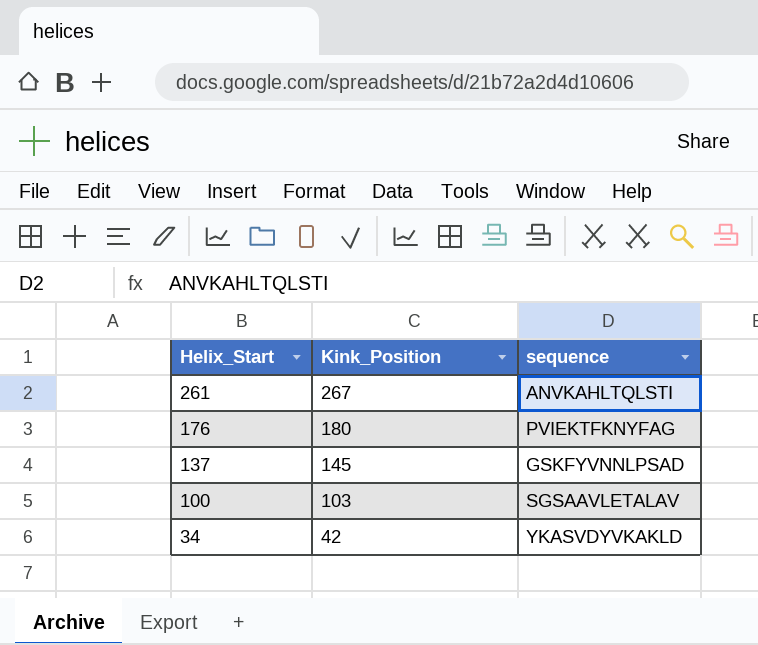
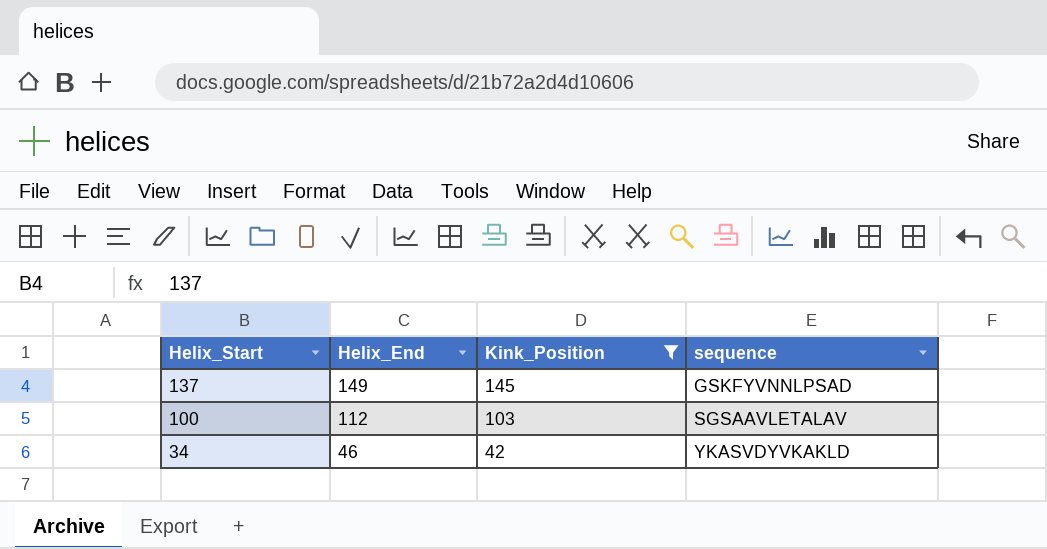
filter: none -> Kink_Position <= 145
column Helix_End | position: none -> 2

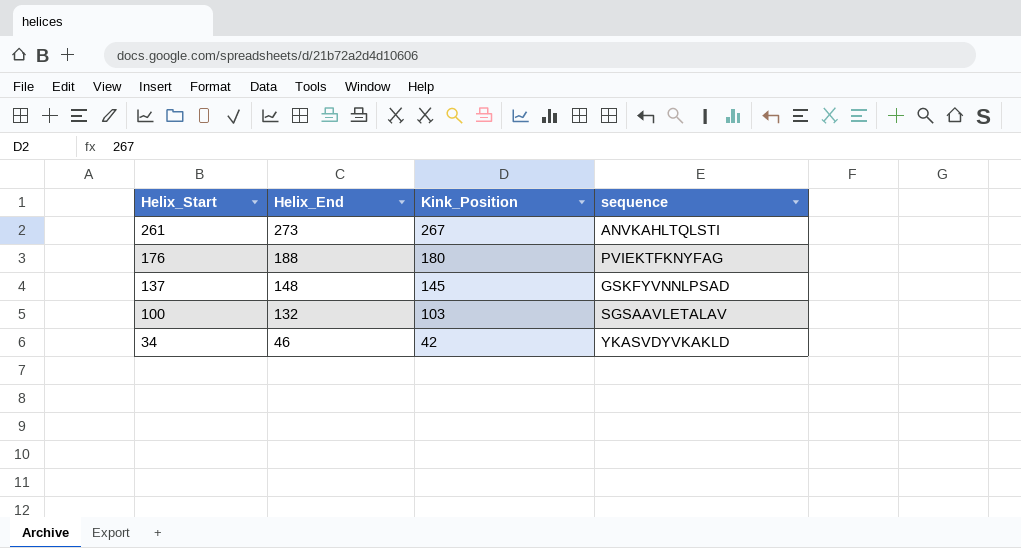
filter: Kink_Position <= 145 -> none
137 | Helix_End: 149 -> 148
100 | Helix_End: 112 -> 132

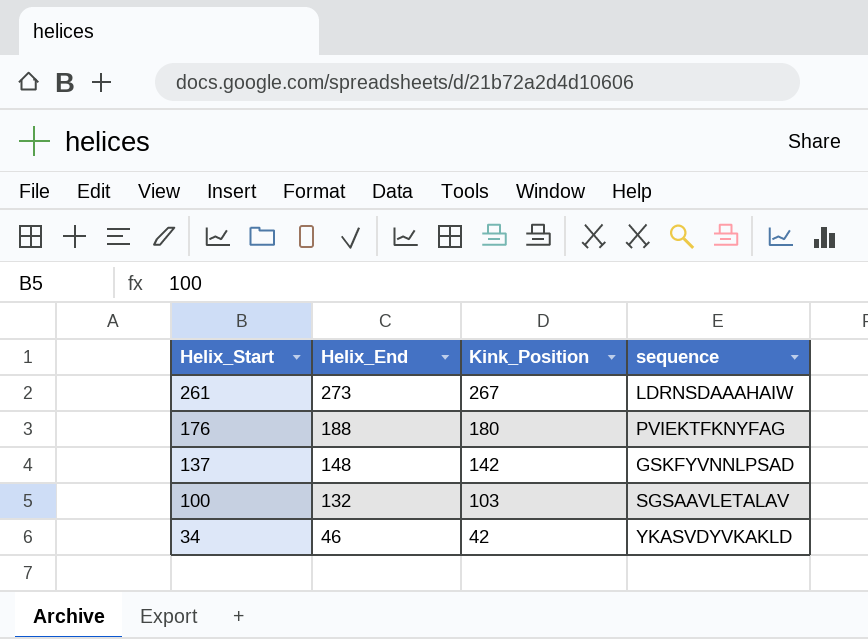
261 | sequence: ANVKAHLTQLSTI -> LDRNSDAAAHAIW
137 | Kink_Position: 145 -> 142

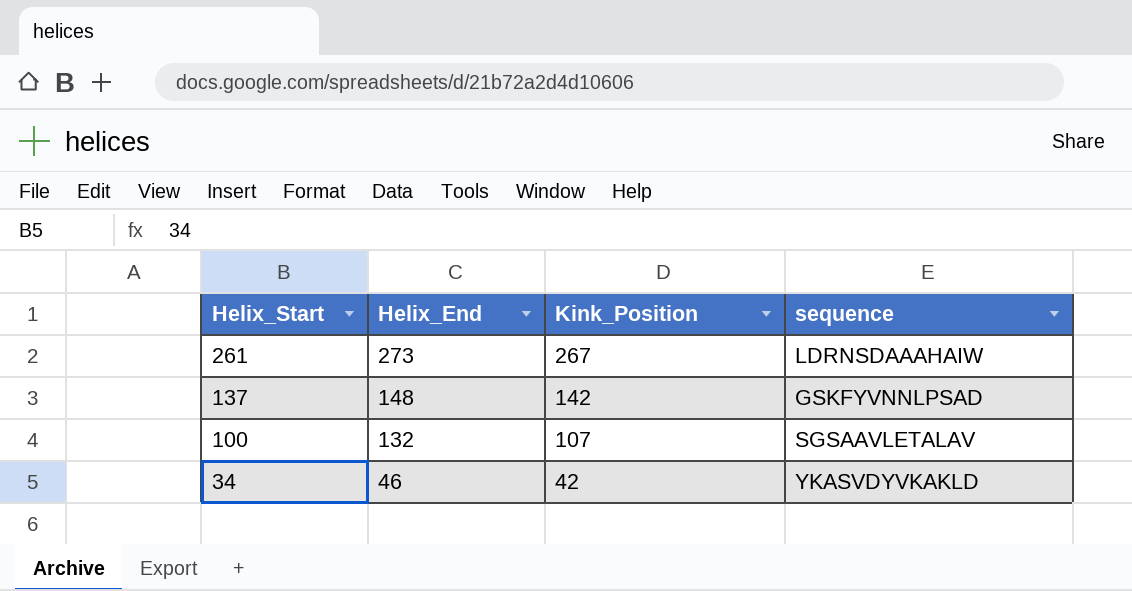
row 176: 188 | 180 | PVIEKTFKNYFAG -> none
100 | Kink_Position: 103 -> 107

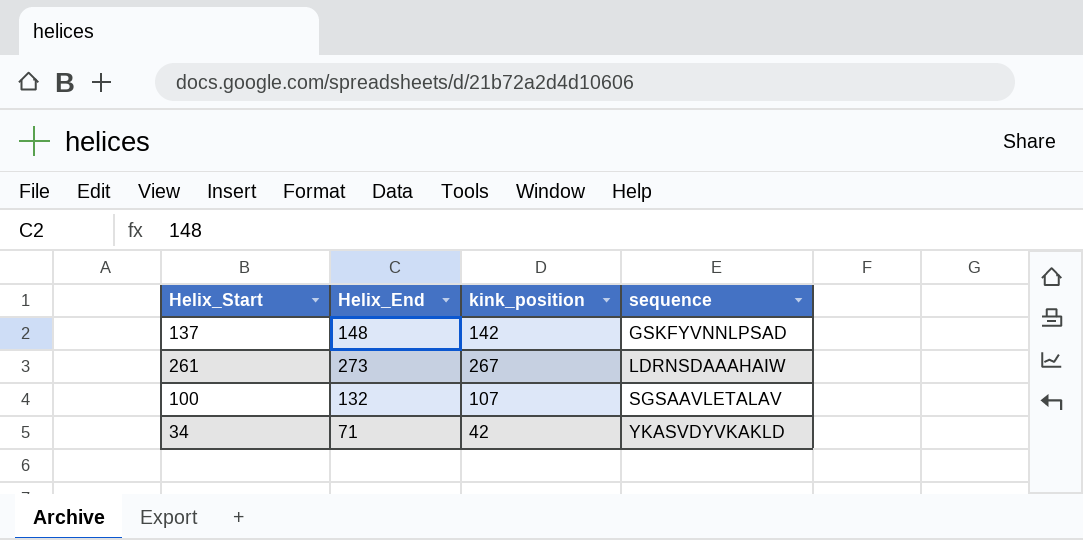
row order: Helix_Start descending -> sequence ascending
column name: Kink_Position -> kink_position
34 | Helix_End: 46 -> 71

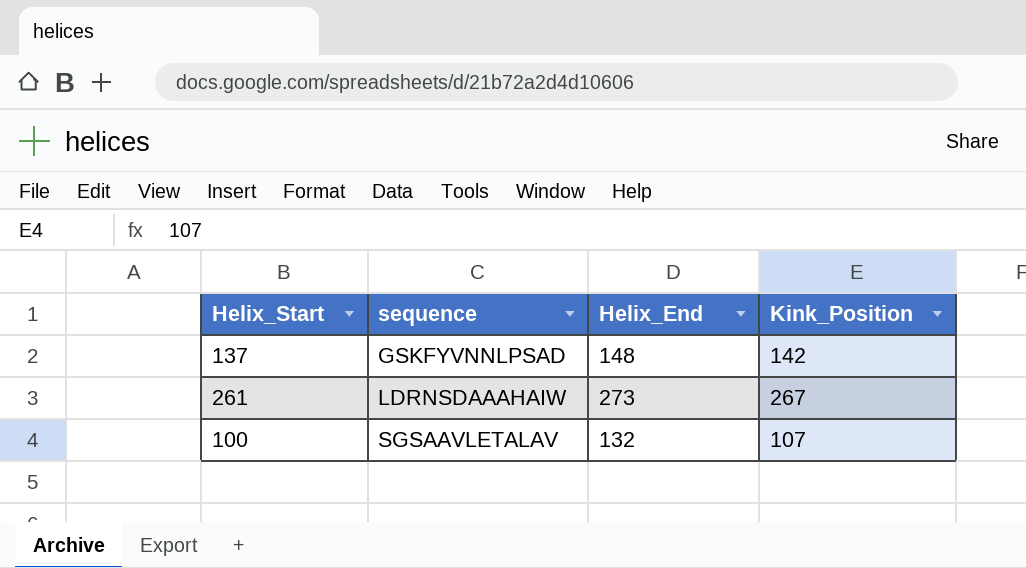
column sequence | position: 4 -> 2
column name: kink_position -> Kink_Position
row 34: 71 | 42 | YKASVDYVKAKLD -> none

